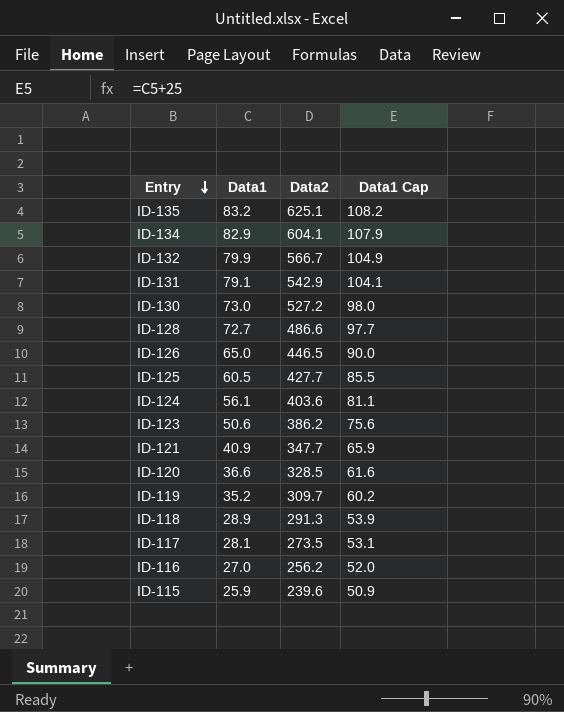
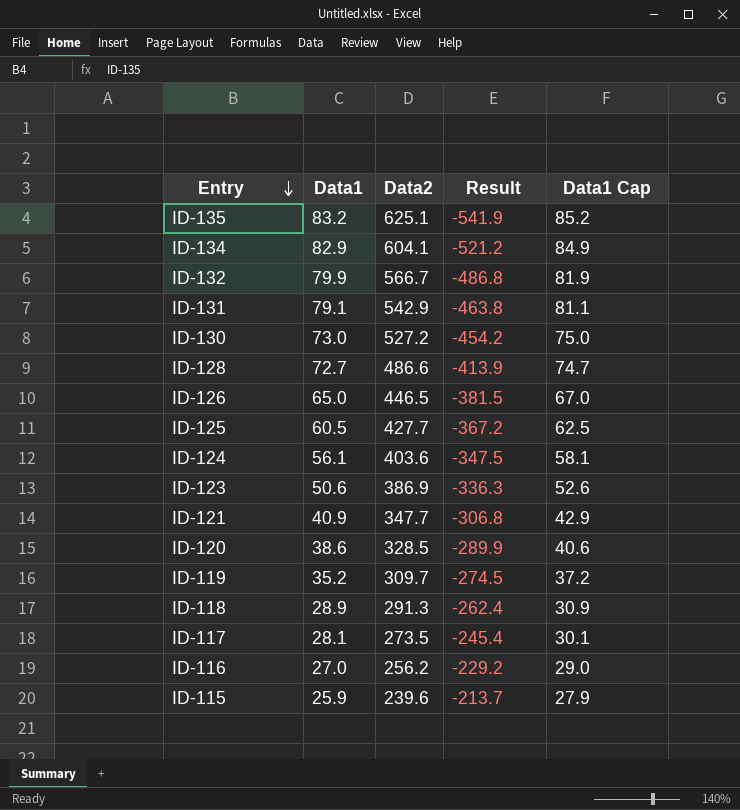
column Result | formula: none -> [Data1] - [Data2]
column Data1 Cap | formula: [Data1] + 25 -> [Data1] + 2
ID-123 | Data2: 386.2 -> 386.9
ID-120 | Data1: 36.6 -> 38.6

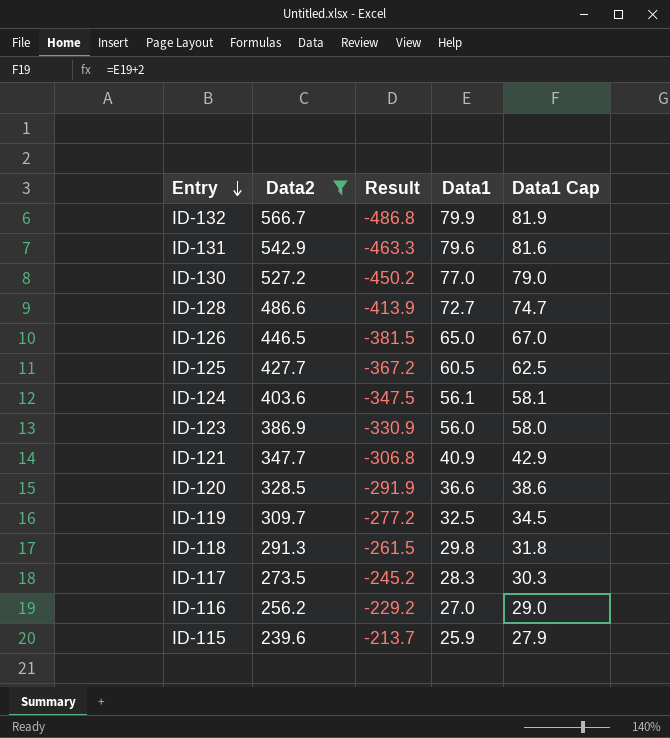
filter: none -> Data2 <= 566.7
column Data1 | position: 2 -> 4
ID-131 | Result: -463.8 -> -463.3
ID-131 | Data1: 79.1 -> 79.6
ID-131 | Data1 Cap: 81.1 -> 81.6
ID-130 | Result: -454.2 -> -450.2
ID-130 | Data1: 73.0 -> 77.0
ID-130 | Data1 Cap: 75.0 -> 79.0
ID-123 | Result: -336.3 -> -330.9
ID-123 | Data1: 50.6 -> 56.0
ID-123 | Data1 Cap: 52.6 -> 58.0
ID-120 | Result: -289.9 -> -291.9
ID-120 | Data1: 38.6 -> 36.6
ID-120 | Data1 Cap: 40.6 -> 38.6
ID-119 | Result: -274.5 -> -277.2
ID-119 | Data1: 35.2 -> 32.5
ID-119 | Data1 Cap: 37.2 -> 34.5
ID-118 | Result: -262.4 -> -261.5
ID-118 | Data1: 28.9 -> 29.8
ID-118 | Data1 Cap: 30.9 -> 31.8
ID-117 | Result: -245.4 -> -245.2
ID-117 | Data1: 28.1 -> 28.3
ID-117 | Data1 Cap: 30.1 -> 30.3

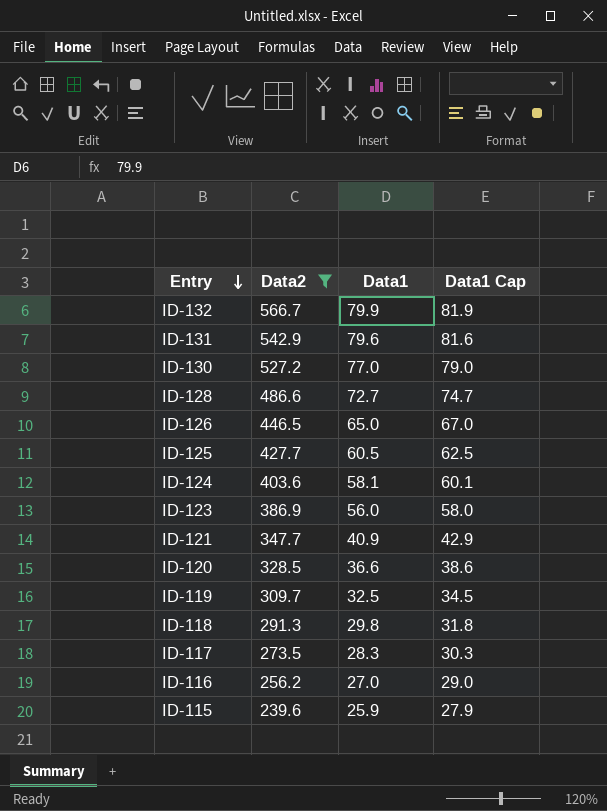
column Result | formula: [Data1] - [Data2] -> none
ID-124 | Data1: 56.1 -> 58.1
ID-124 | Data1 Cap: 58.1 -> 60.1

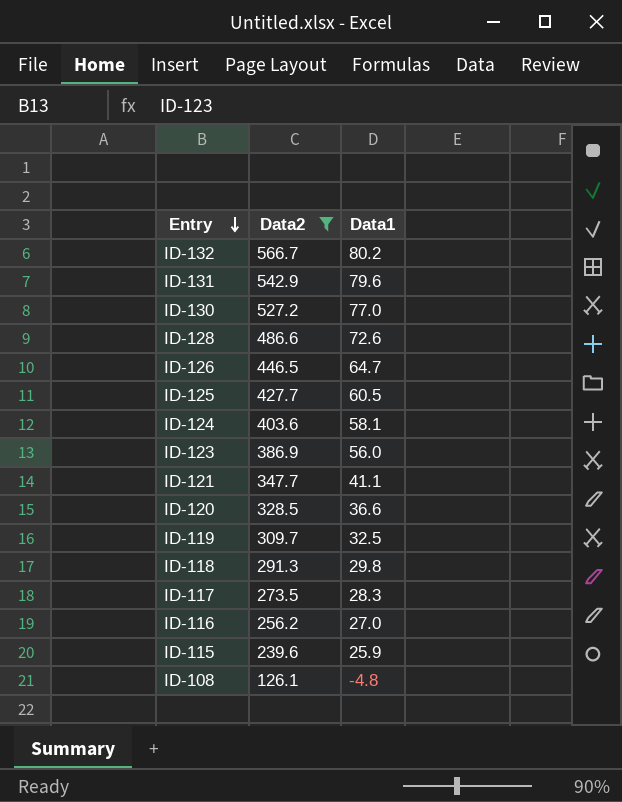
column Data1 Cap | formula: [Data1] + 2 -> none
ID-132 | Data1: 79.9 -> 80.2
ID-128 | Data1: 72.7 -> 72.6
ID-126 | Data1: 65.0 -> 64.7
ID-121 | Data1: 40.9 -> 41.1
row ID-108: none -> 126.1 | -4.8

